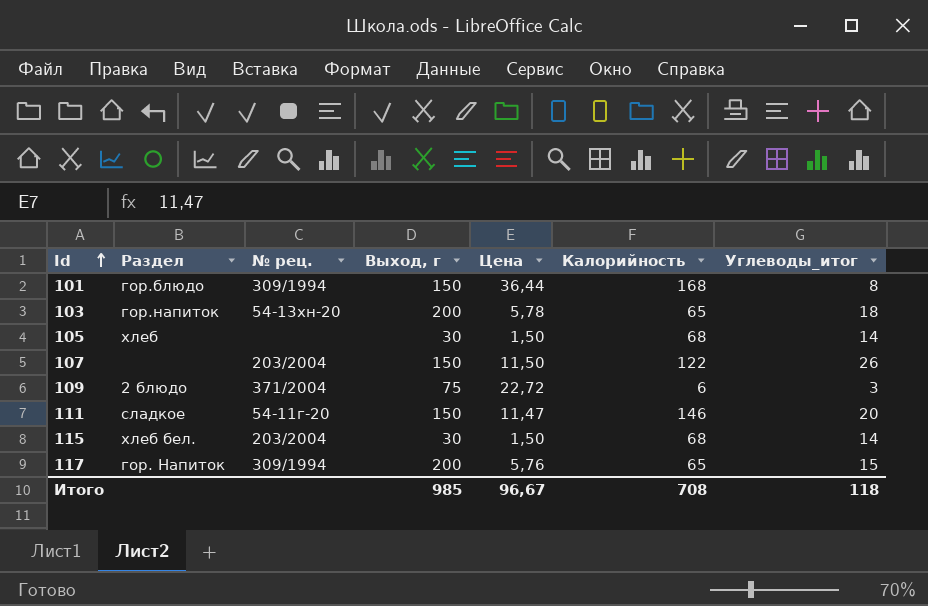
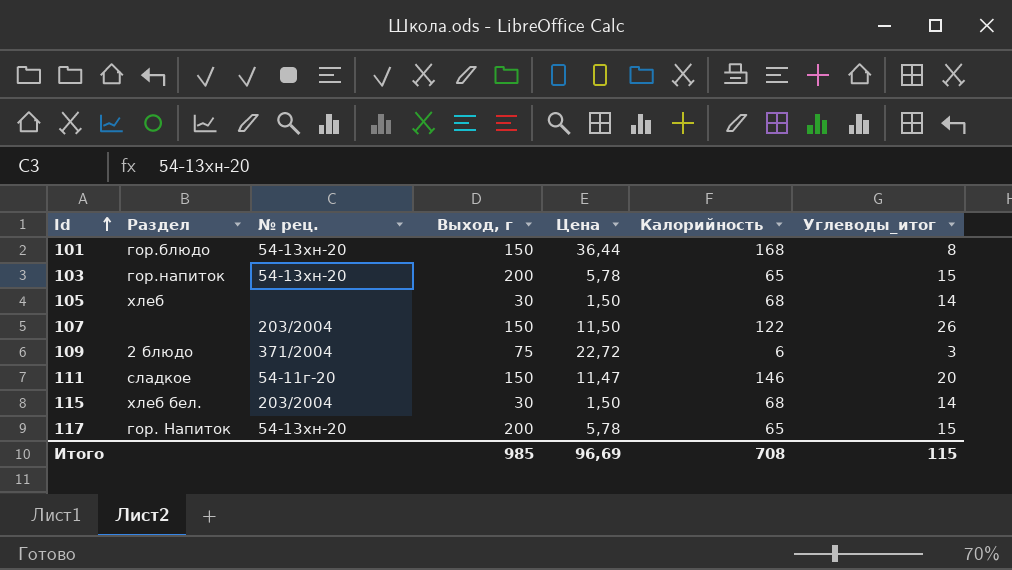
101 | № рец.: 309/1994 -> 54-13хн-20
103 | Углеводы_итог: 18 -> 15
117 | № рец.: 309/1994 -> 54-13хн-20
117 | Цена: 5,76 -> 5,78
Итого | Цена: 96,67 -> 96,69
Итого | Углеводы_итог: 118 -> 115

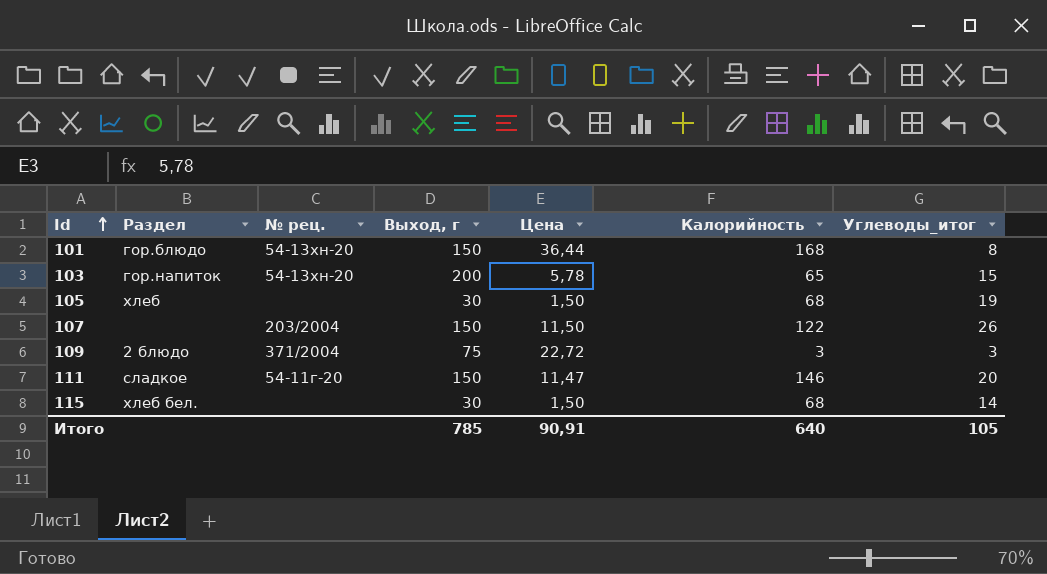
row 117: гор. Напиток | 54-13хн-20 | 200 | 5,78 | 65 | 15 -> none
105 | Углеводы_итог: 14 -> 19
109 | Калорийность: 6 -> 3
115 | № рец.: 203/2004 -> none
Итого | Выход, г: 985 -> 785
Итого | Цена: 96,69 -> 90,91
Итого | Калорийность: 708 -> 640
Итого | Углеводы_итог: 115 -> 105

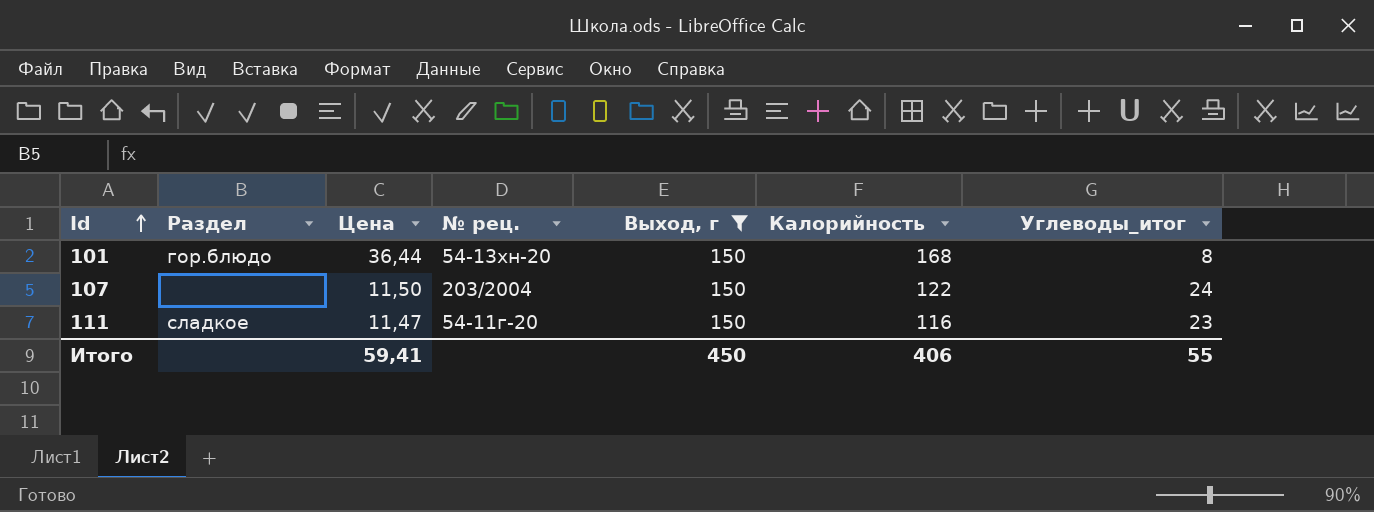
filter: none -> Выход, г = 150
column Цена | position: 5 -> 3
107 | Углеводы_итог: 26 -> 24
111 | Калорийность: 146 -> 116
111 | Углеводы_итог: 20 -> 23
Итого | Цена: 90,91 -> 59,41
Итого | Выход, г: 785 -> 450
Итого | Калорийность: 640 -> 406
Итого | Углеводы_итог: 105 -> 55

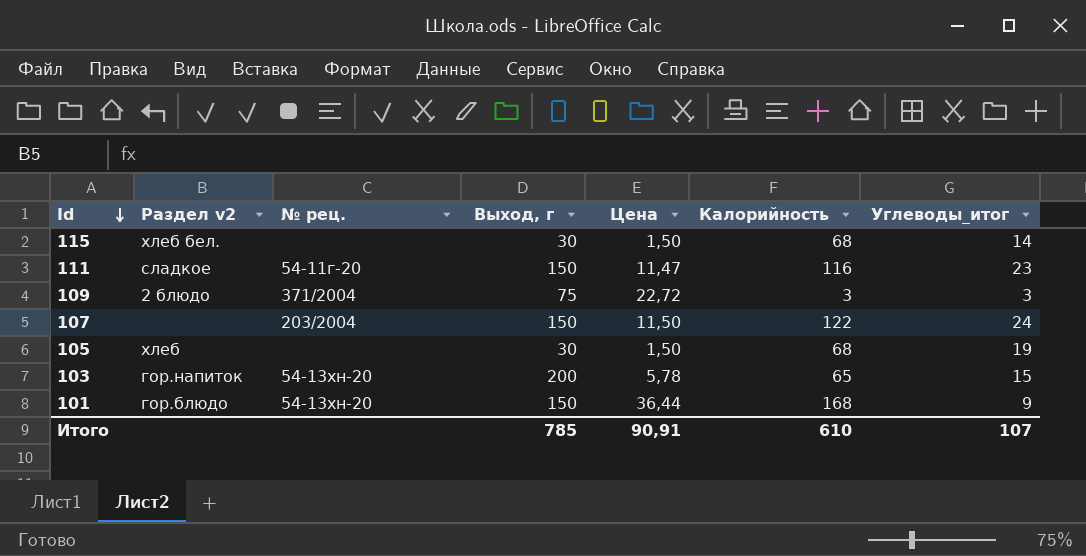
filter: Выход, г = 150 -> none
row order: Id ascending -> Id descending
column name: Раздел -> Раздел v2
column Цена | position: 3 -> 5
101 | Углеводы_итог: 8 -> 9
Итого | Выход, г: 450 -> 785
Итого | Цена: 59,41 -> 90,91
Итого | Калорийность: 406 -> 610
Итого | Углеводы_итог: 55 -> 107

